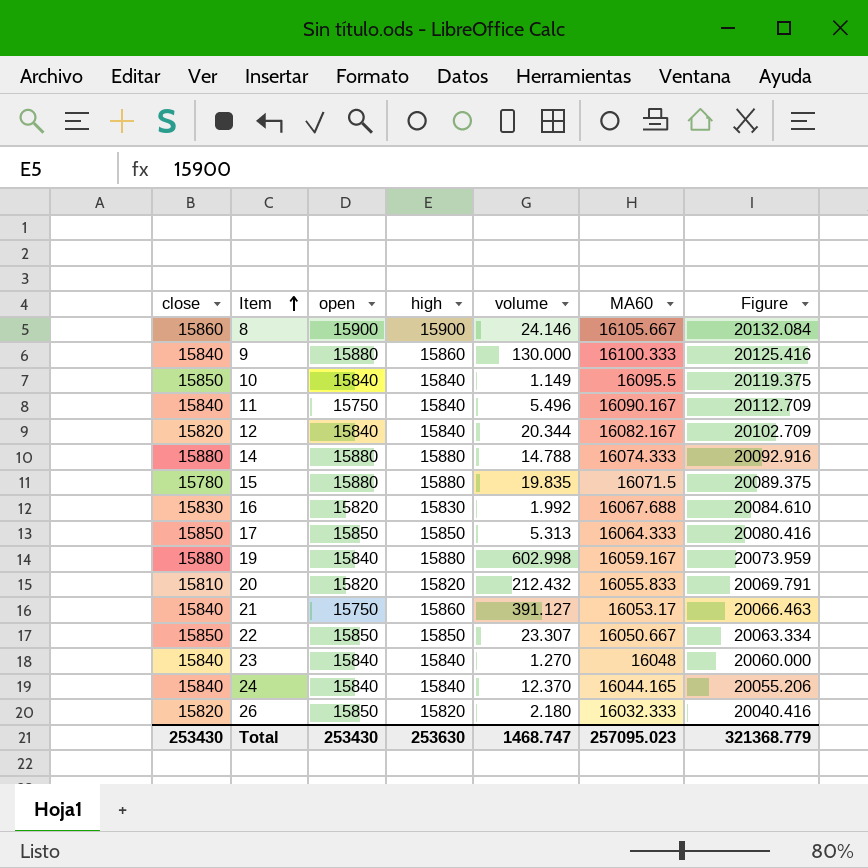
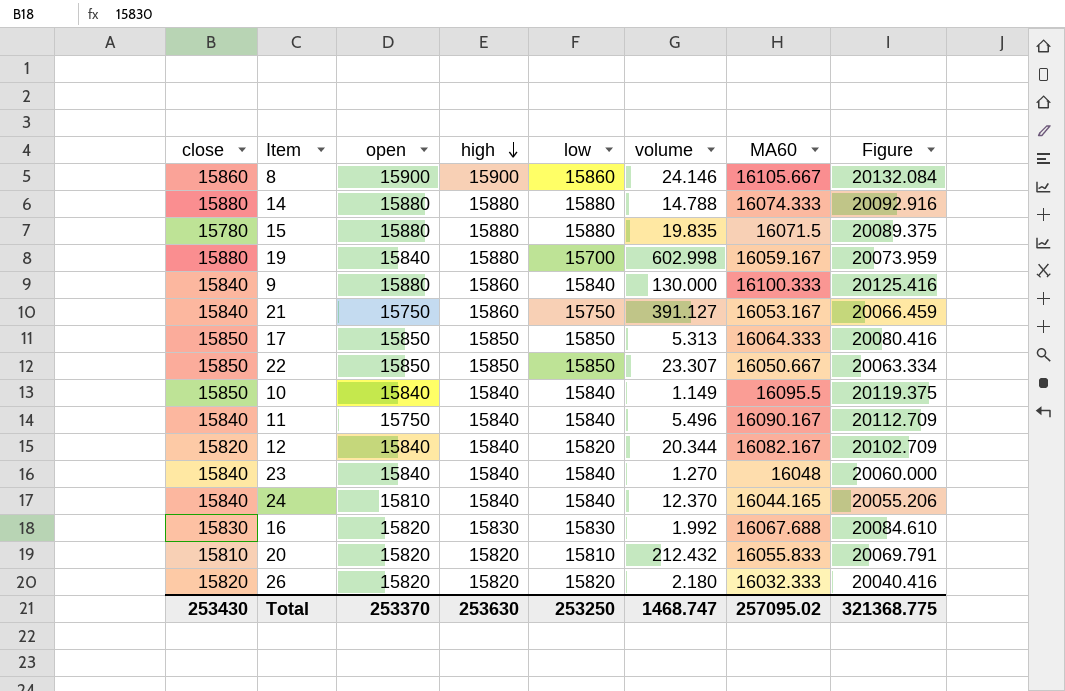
row order: Item ascending -> high descending
column low | position: none -> 5
21 | MA60: 16053.17 -> 16053.167
21 | Figure: 20066.463 -> 20066.459
24 | open: 15840 -> 15810
26 | open: 15850 -> 15820
Total | open: 253430 -> 253370
Total | MA60: 257095.023 -> 257095.02
Total | Figure: 321368.779 -> 321368.775

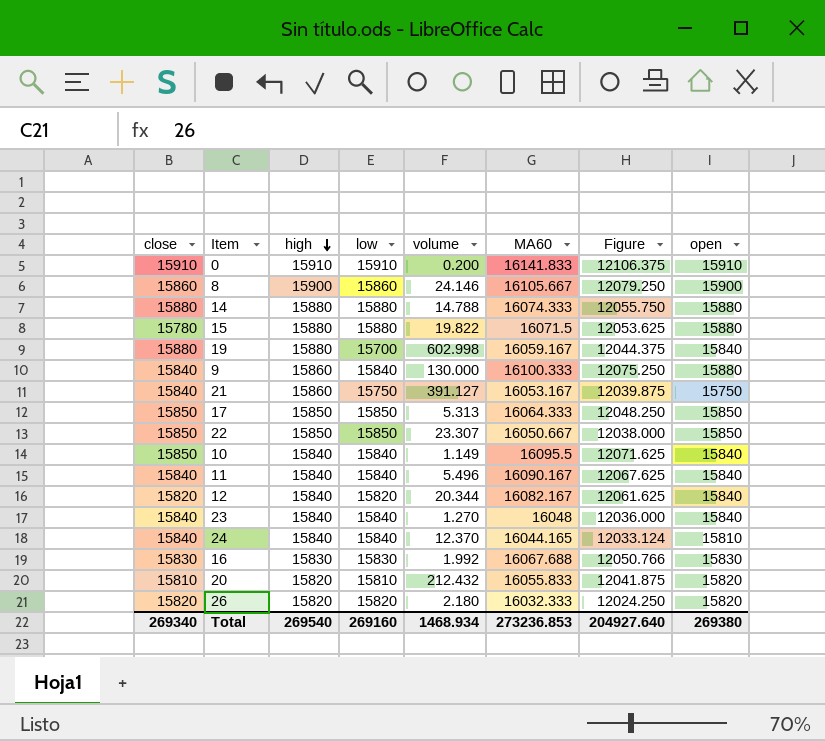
column Figure | formula: [MA60] * 1.25 -> [MA60] * 0.75
column open | position: 3 -> 8
row 0: none -> 15910 | 15910 | 15910 | 0.200 | 16141.833 | 12106.375 | 15910
15 | volume: 19.835 -> 19.822
11 | open: 15750 -> 15840
16 | open: 15820 -> 15830
Total | close: 253430 -> 269340
Total | high: 253630 -> 269540
Total | low: 253250 -> 269160
Total | volume: 1468.747 -> 1468.934
Total | MA60: 257095.02 -> 273236.853
Total | Figure: 321368.775 -> 204927.640
Total | open: 253370 -> 269380

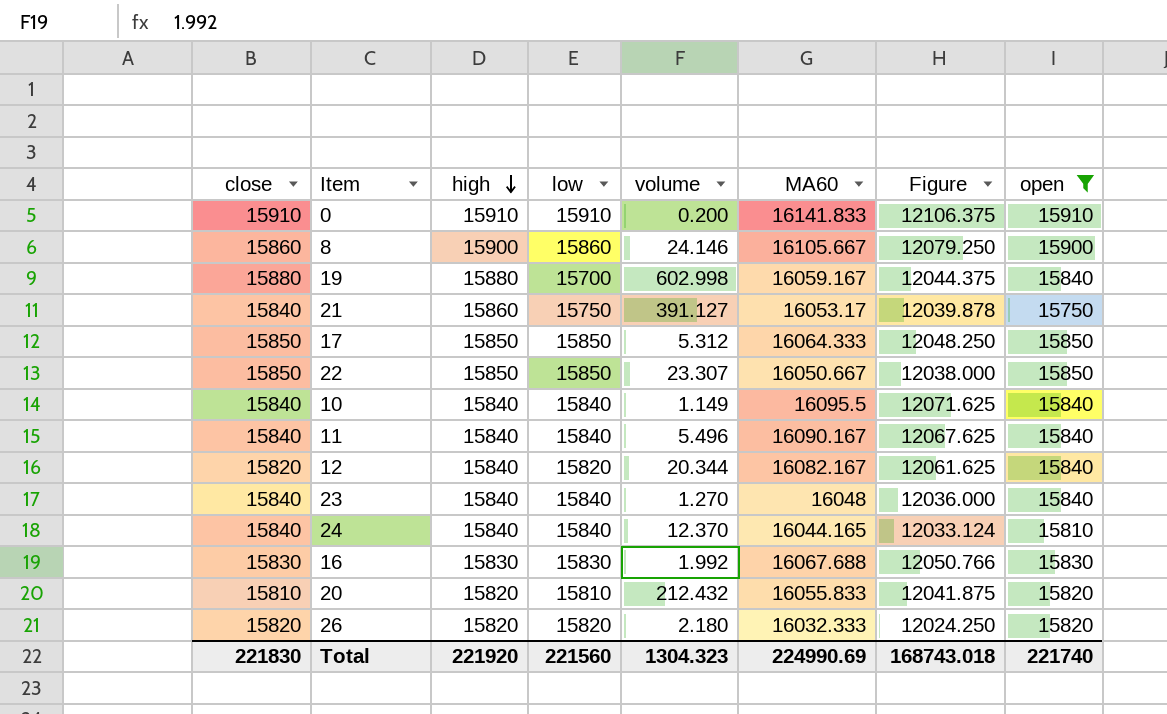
filter: none -> open != 15880
21 | MA60: 16053.167 -> 16053.17
21 | Figure: 12039.875 -> 12039.878
17 | volume: 5.313 -> 5.312
10 | close: 15850 -> 15840
Total | close: 269340 -> 221830
Total | high: 269540 -> 221920
Total | low: 269160 -> 221560
Total | volume: 1468.934 -> 1304.323
Total | MA60: 273236.853 -> 224990.69
Total | Figure: 204927.640 -> 168743.018
Total | open: 269380 -> 221740

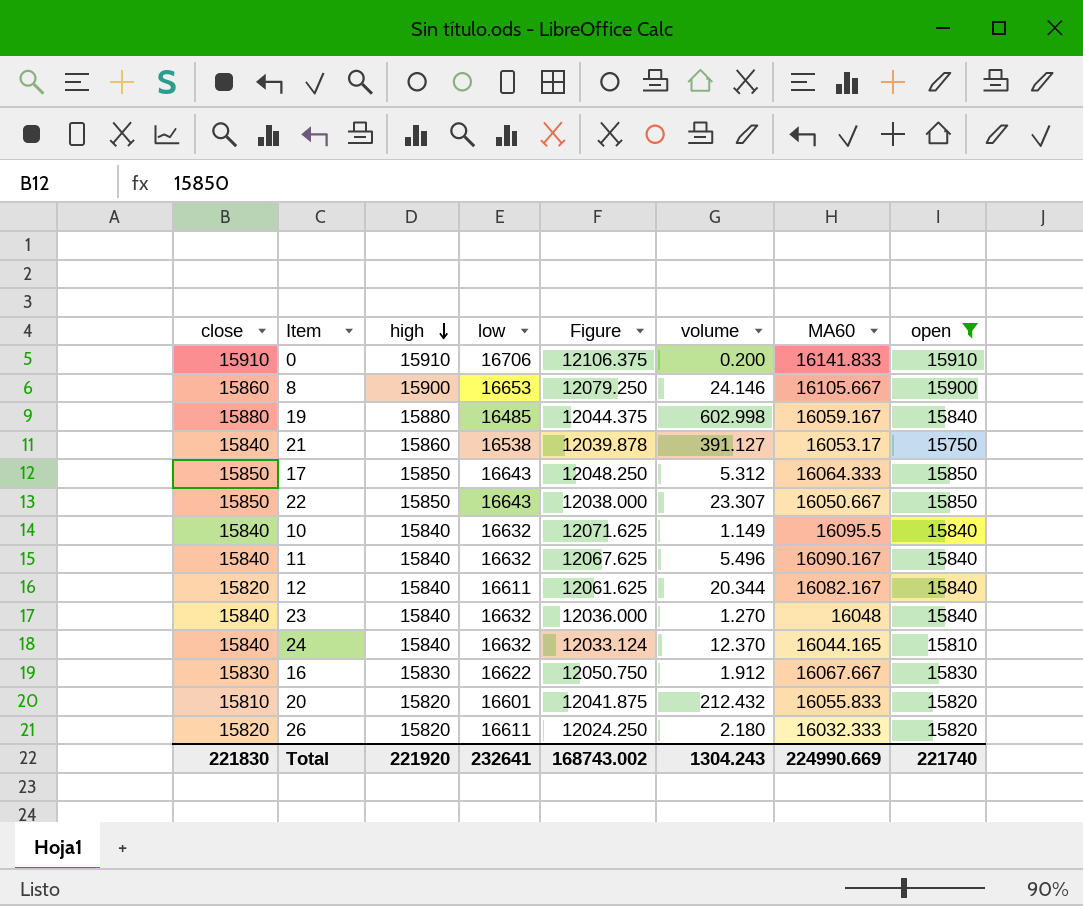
column Figure | position: 7 -> 5
0 | low: 15910 -> 16706
8 | low: 15860 -> 16653
19 | low: 15700 -> 16485
21 | low: 15750 -> 16538
17 | low: 15850 -> 16643
22 | low: 15850 -> 16643
10 | low: 15840 -> 16632
11 | low: 15840 -> 16632
12 | low: 15820 -> 16611
23 | low: 15840 -> 16632
24 | low: 15840 -> 16632
16 | low: 15830 -> 16622
16 | Figure: 12050.766 -> 12050.750
16 | volume: 1.992 -> 1.912
16 | MA60: 16067.688 -> 16067.667
20 | low: 15810 -> 16601
26 | low: 15820 -> 16611
Total | low: 221560 -> 232641
Total | Figure: 168743.018 -> 168743.002
Total | volume: 1304.323 -> 1304.243
Total | MA60: 224990.69 -> 224990.669

